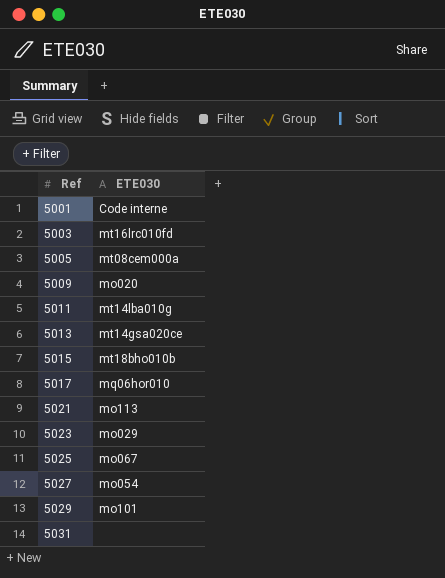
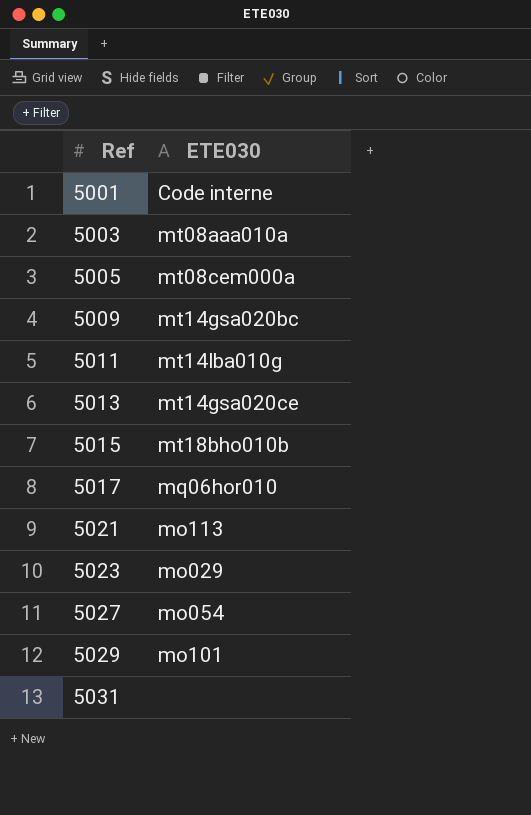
row 5025: mo067 -> none
5003 | ETE030: mt16lrc010fd -> mt08aaa010a
5009 | ETE030: mo020 -> mt14gsa020bc

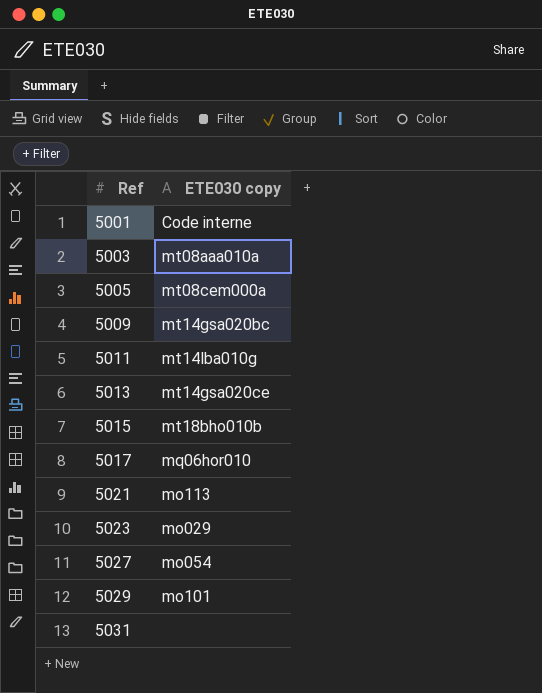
column name: ETE030 -> ETE030 copy

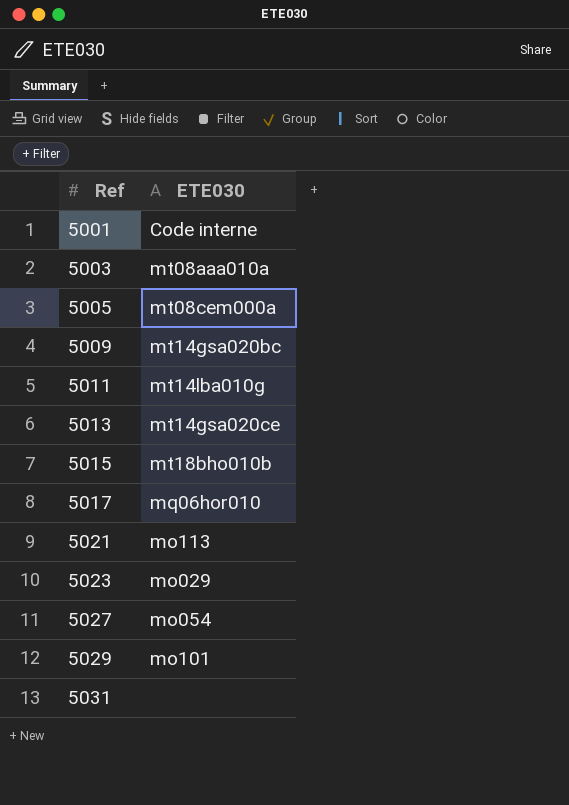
column name: ETE030 copy -> ETE030

